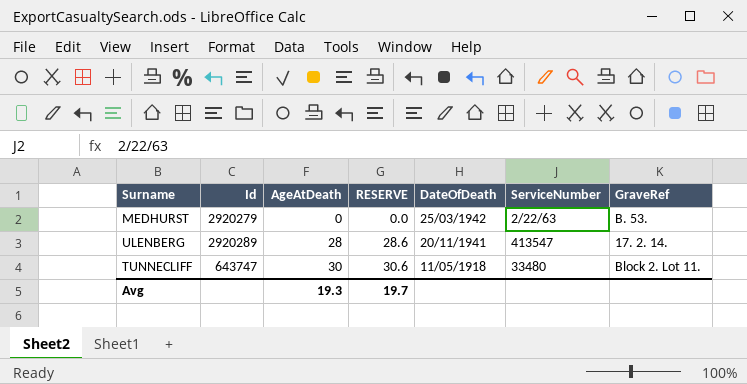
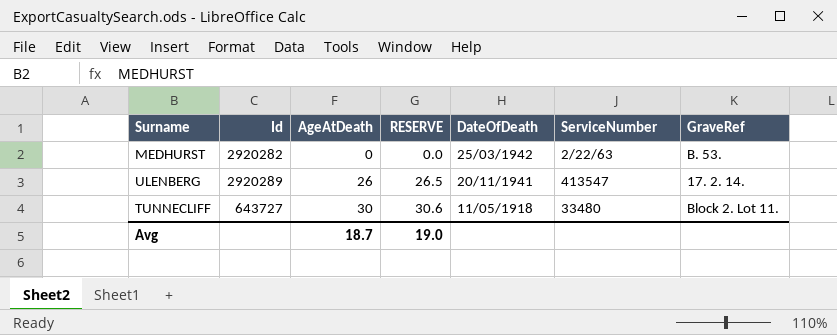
MEDHURST | Id: 2920279 -> 2920282
ULENBERG | AgeAtDeath: 28 -> 26
ULENBERG | RESERVE: 28.6 -> 26.5
TUNNECLIFF | Id: 643747 -> 643727
Avg | AgeAtDeath: 19.3 -> 18.7
Avg | RESERVE: 19.7 -> 19.0

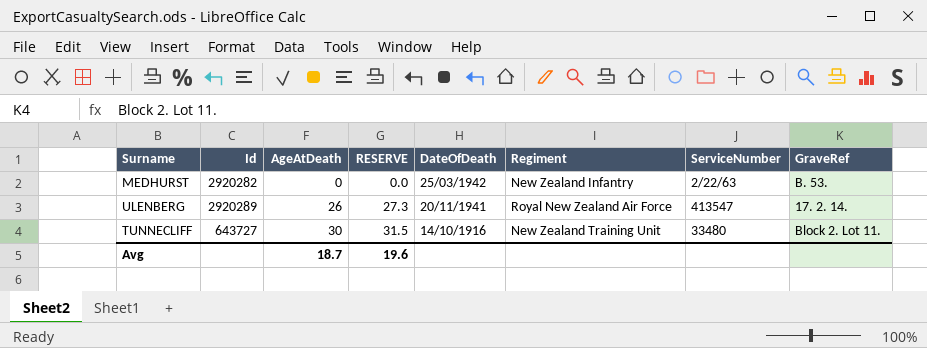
column RESERVE | formula: [AgeAtDeath] * 1.02 -> [AgeAtDeath] * 1.05
column Regiment | position: none -> 6
TUNNECLIFF | DateOfDeath: 11/05/1918 -> 14/10/1916
Avg | RESERVE: 19.0 -> 19.6

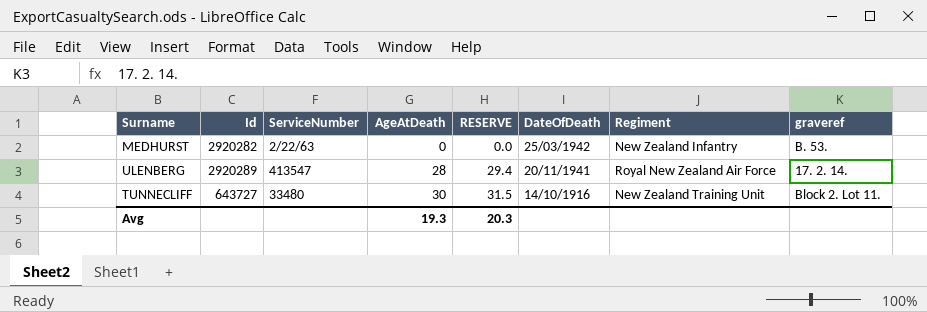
column ServiceNumber | position: 7 -> 3
column name: GraveRef -> graveref
ULENBERG | AgeAtDeath: 26 -> 28
ULENBERG | RESERVE: 27.3 -> 29.4
Avg | AgeAtDeath: 18.7 -> 19.3
Avg | RESERVE: 19.6 -> 20.3

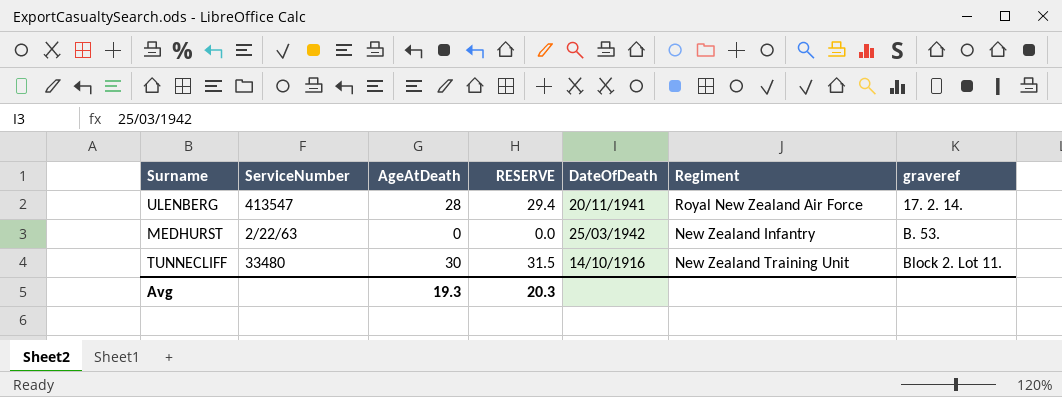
row order: AgeAtDeath ascending -> graveref ascending
column Id | position: 2 -> none

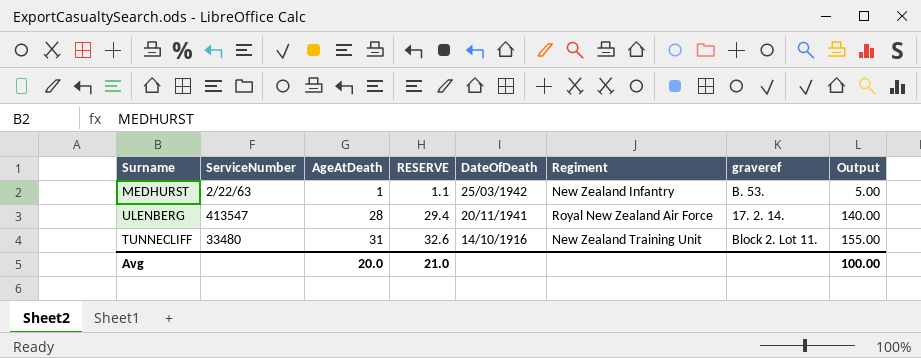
row order: graveref ascending -> AgeAtDeath ascending
column Output | formula: none -> [AgeAtDeath] * 5
MEDHURST | AgeAtDeath: 0 -> 1
MEDHURST | RESERVE: 0.0 -> 1.1
TUNNECLIFF | AgeAtDeath: 30 -> 31
TUNNECLIFF | RESERVE: 31.5 -> 32.6
Avg | AgeAtDeath: 19.3 -> 20.0
Avg | RESERVE: 20.3 -> 21.0

